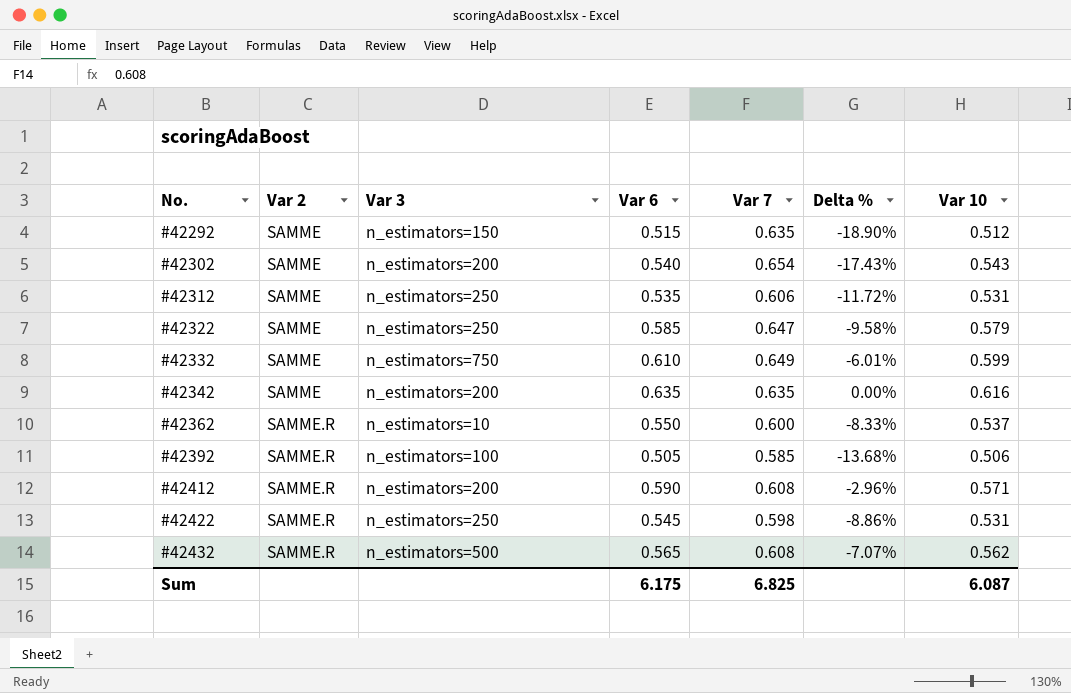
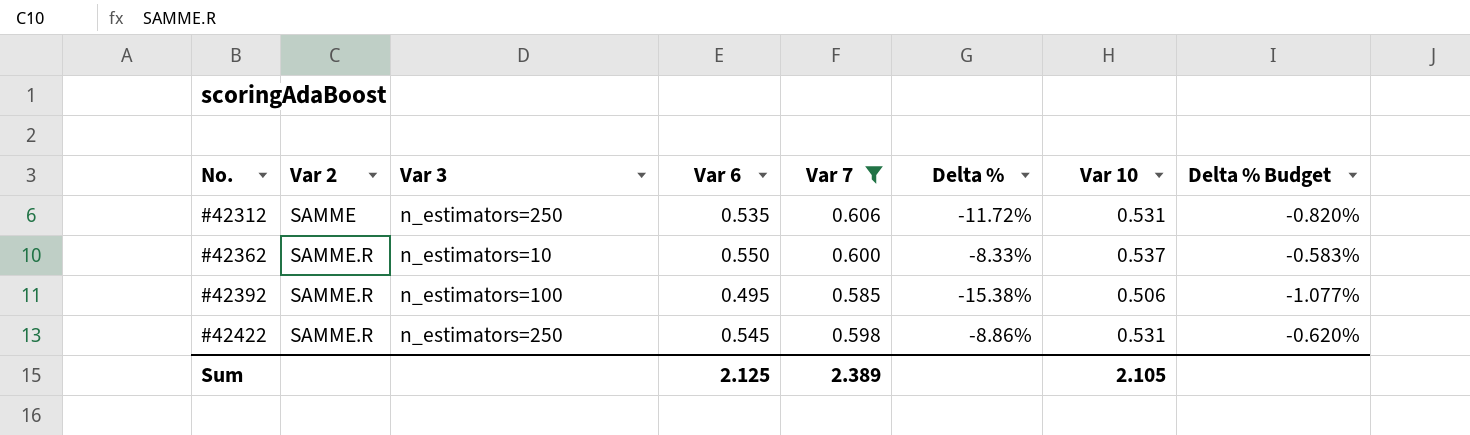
filter: none -> Var 7 <= 0.606
column Delta % Budget | formula: none -> [Delta %] * 0.07
#42392 | Var 6: 0.505 -> 0.495
#42392 | Delta %: -13.68% -> -15.38%
Sum | Var 6: 6.175 -> 2.125
Sum | Var 7: 6.825 -> 2.389
Sum | Var 10: 6.087 -> 2.105

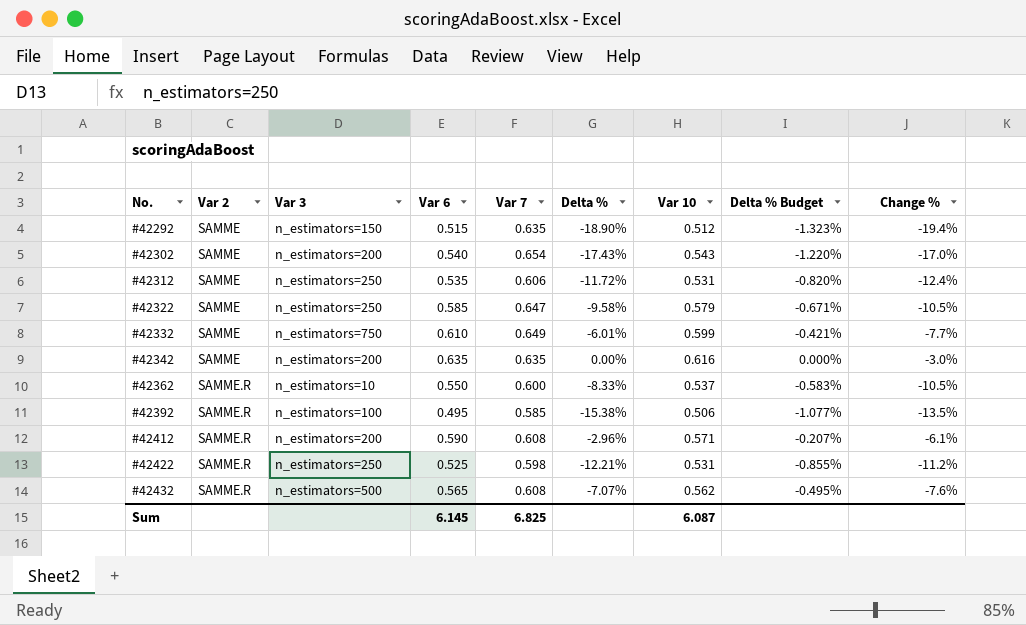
filter: Var 7 <= 0.606 -> none
column Change % | formula: none -> ([Var 10] - [Var 7]) / [Var 7]
#42422 | Var 6: 0.545 -> 0.525
#42422 | Delta %: -8.86% -> -12.21%
#42422 | Delta % Budget: -0.620% -> -0.855%
Sum | Var 6: 2.125 -> 6.145
Sum | Var 7: 2.389 -> 6.825
Sum | Var 10: 2.105 -> 6.087

